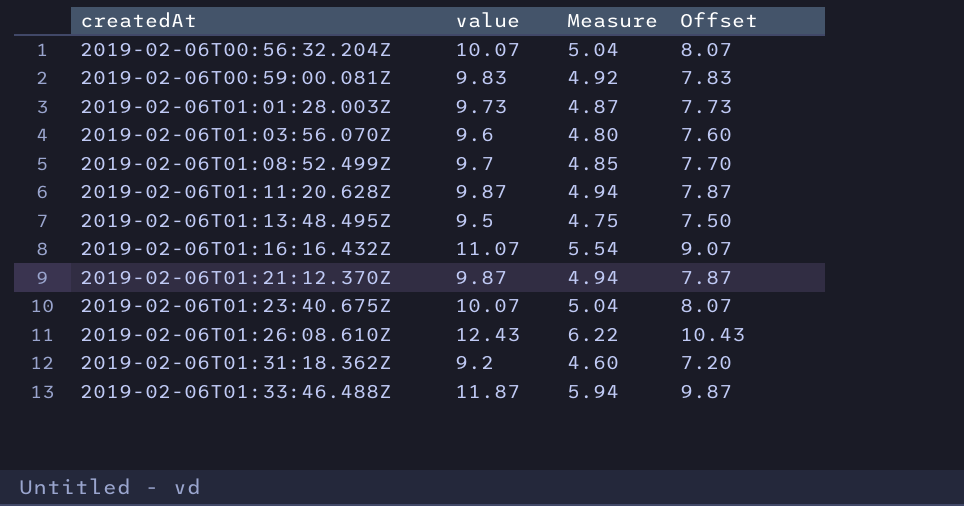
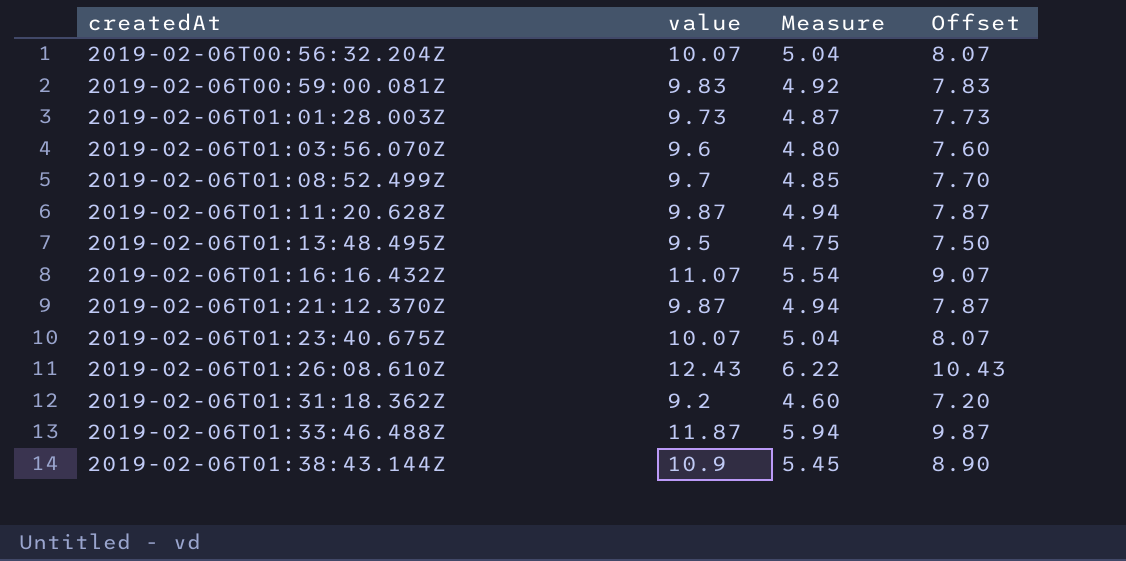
row 2019-02-06T01:38:43.144Z: none -> 10.9 | 5.45 | 8.90

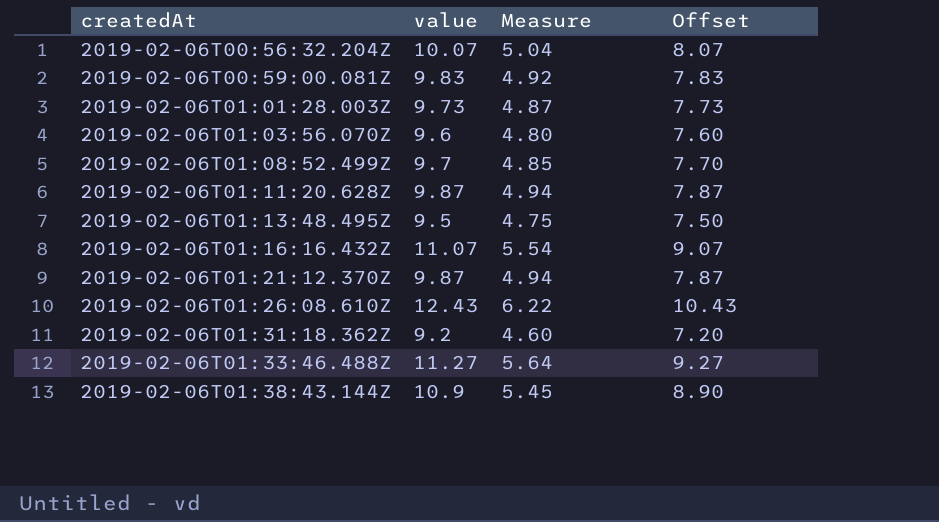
row 2019-02-06T01:23:40.675Z: 10.07 | 5.04 | 8.07 -> none
2019-02-06T01:33:46.488Z | value: 11.87 -> 11.27
2019-02-06T01:33:46.488Z | Measure: 5.94 -> 5.64
2019-02-06T01:33:46.488Z | Offset: 9.87 -> 9.27

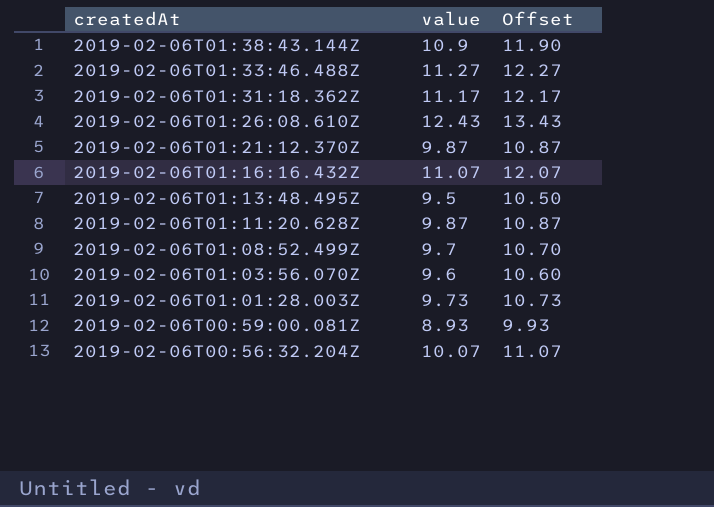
row order: createdAt ascending -> createdAt descending
column Measure | formula: [value] * 0.5 -> none
column Offset | formula: [value] - 2 -> [value] + 1
2019-02-06T01:31:18.362Z | value: 9.2 -> 11.17
2019-02-06T00:59:00.081Z | value: 9.83 -> 8.93

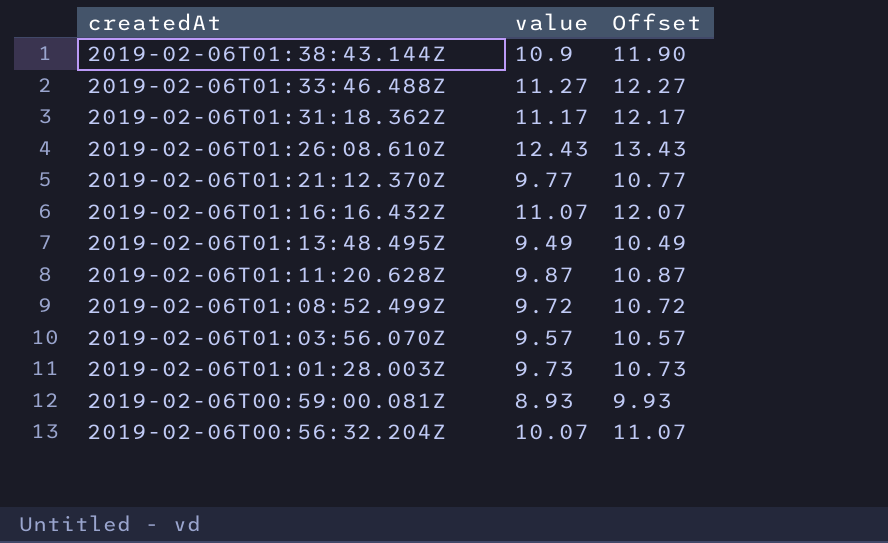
2019-02-06T01:21:12.370Z | value: 9.87 -> 9.77
2019-02-06T01:21:12.370Z | Offset: 10.87 -> 10.77
2019-02-06T01:13:48.495Z | value: 9.5 -> 9.49
2019-02-06T01:13:48.495Z | Offset: 10.50 -> 10.49
2019-02-06T01:08:52.499Z | value: 9.7 -> 9.72
2019-02-06T01:08:52.499Z | Offset: 10.70 -> 10.72
2019-02-06T01:03:56.070Z | value: 9.6 -> 9.57
2019-02-06T01:03:56.070Z | Offset: 10.60 -> 10.57

